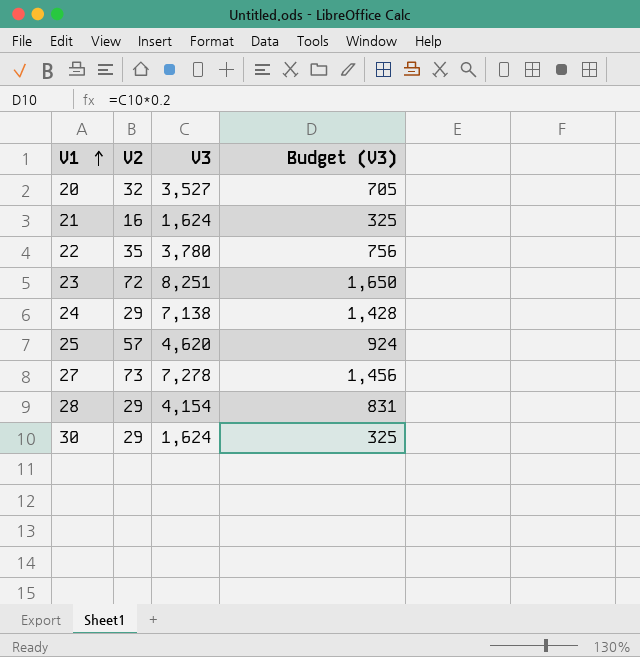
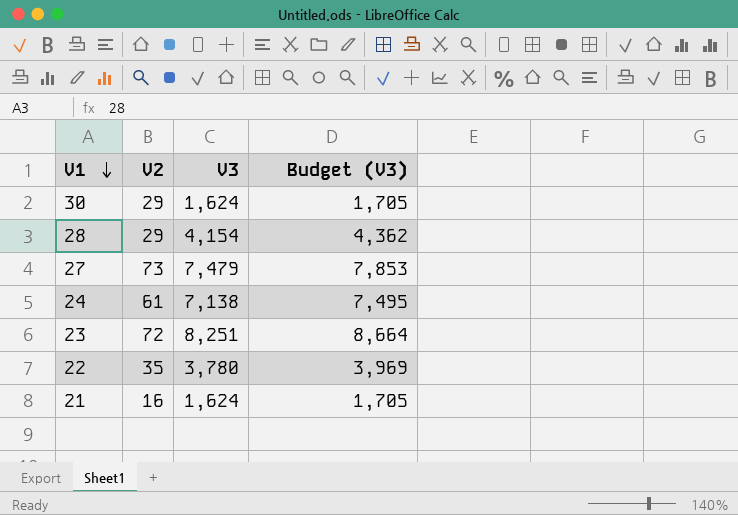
row order: V1 ascending -> V1 descending
column Budget (V3) | formula: [V3] * 0.2 -> [V3] * 1.05
row 20: 32 | 3,527 | 705 -> none
row 25: 57 | 4,620 | 924 -> none
27 | V3: 7,278 -> 7,479
24 | V2: 29 -> 61

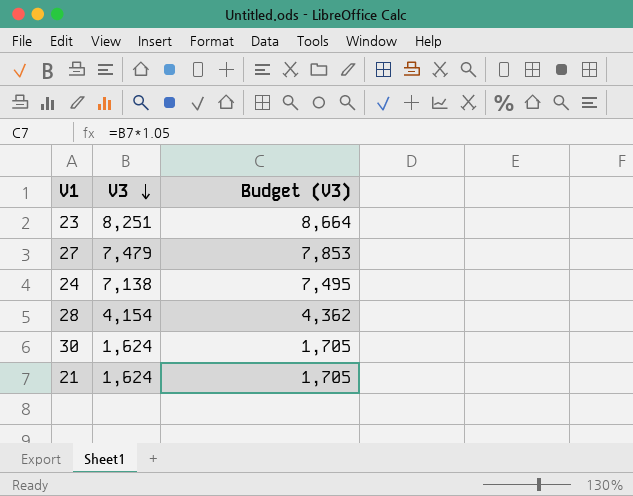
row order: V1 descending -> V3 descending
column V2 | position: 2 -> none
row 22: 35 | 3,780 | 3,969 -> none

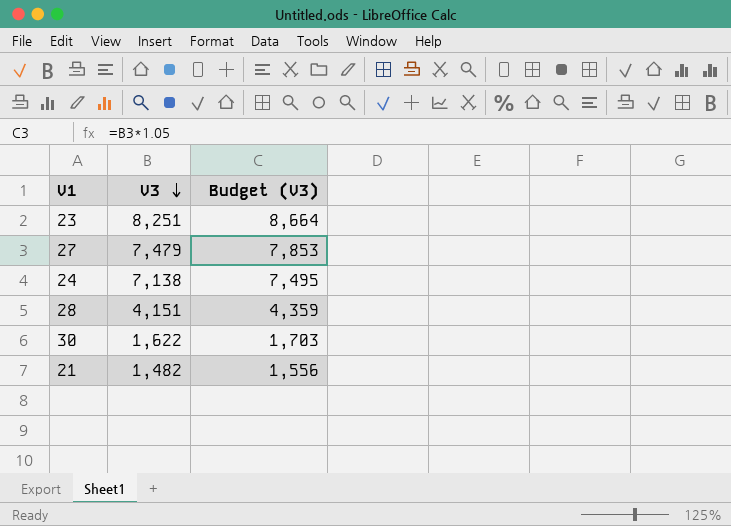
28 | V3: 4,154 -> 4,151
28 | Budget (V3): 4,362 -> 4,359
30 | V3: 1,624 -> 1,622
30 | Budget (V3): 1,705 -> 1,703
21 | V3: 1,624 -> 1,482
21 | Budget (V3): 1,705 -> 1,556

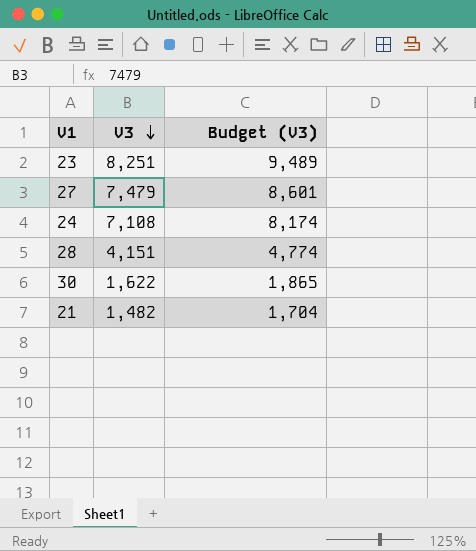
column Budget (V3) | formula: [V3] * 1.05 -> [V3] * 1.15
24 | V3: 7,138 -> 7,108

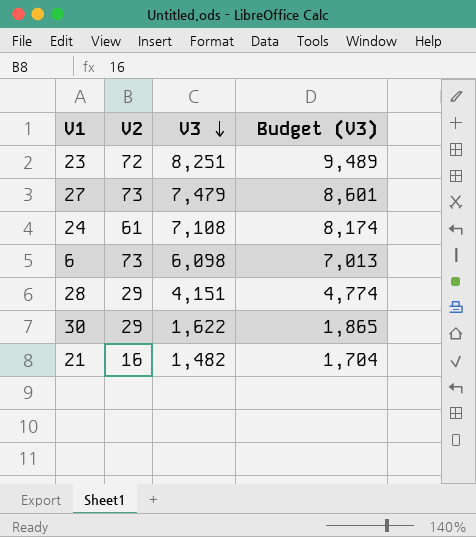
column V2 | position: none -> 2
row 6: none -> 73 | 6,098 | 7,013

